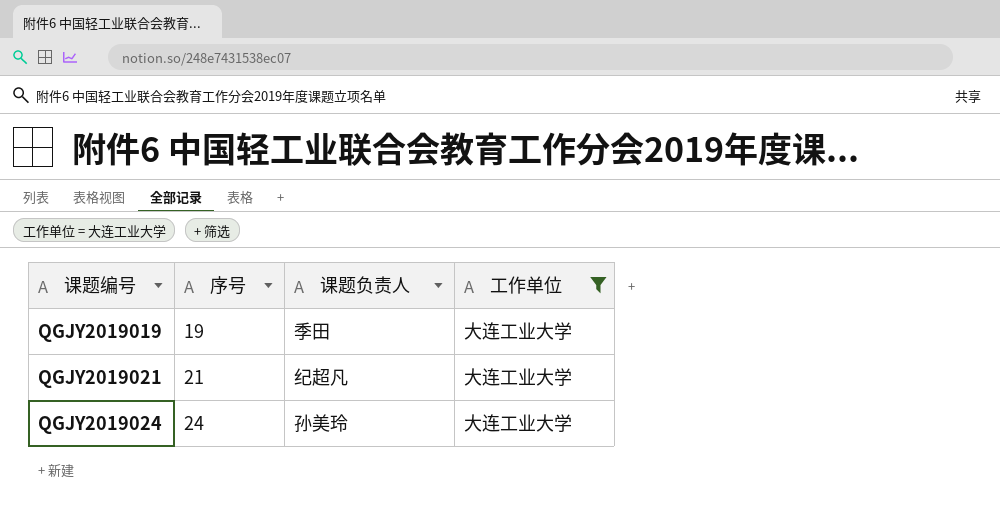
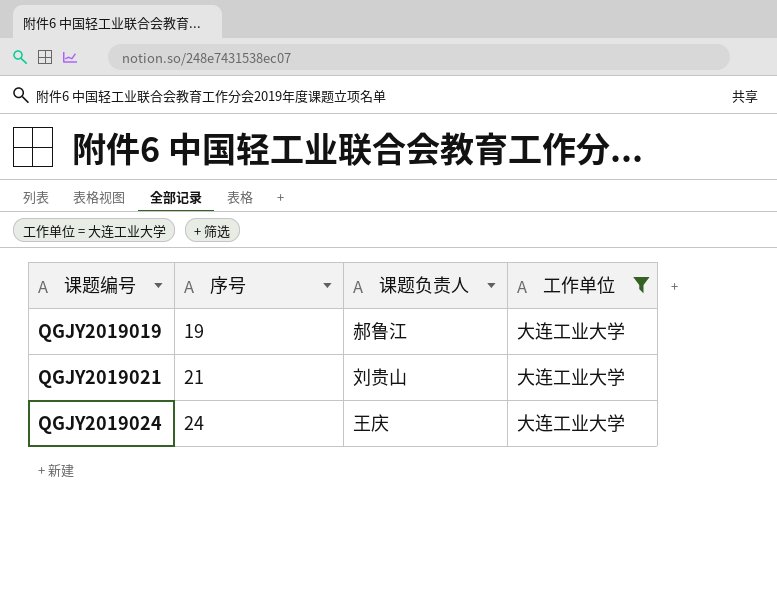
QGJY2019019 | 课题负责人: 季田 -> 郝鲁江
QGJY2019021 | 课题负责人: 纪超凡 -> 刘贵山
QGJY2019024 | 课题负责人: 孙美玲 -> 王庆

